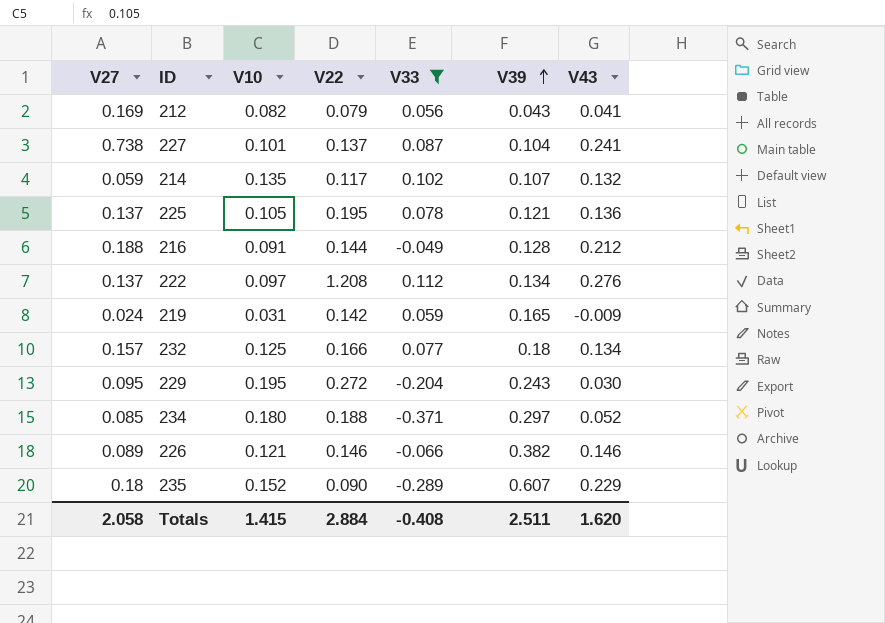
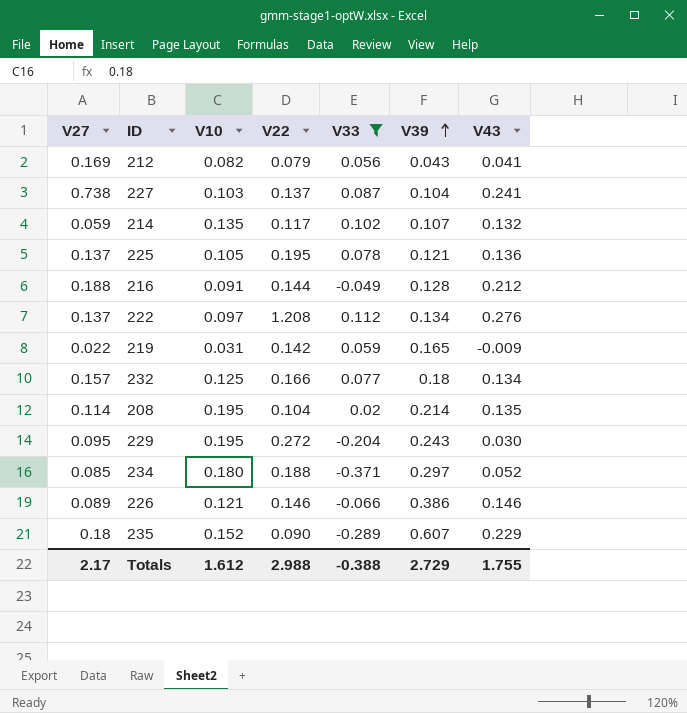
227 | V10: 0.101 -> 0.103
219 | V27: 0.024 -> 0.022
row 208: none -> 0.114 | 0.195 | 0.104 | 0.02 | 0.214 | 0.135
226 | V39: 0.382 -> 0.386
Totals | V27: 2.058 -> 2.17
Totals | V10: 1.415 -> 1.612
Totals | V22: 2.884 -> 2.988
Totals | V33: -0.408 -> -0.388
Totals | V39: 2.511 -> 2.729
Totals | V43: 1.620 -> 1.755

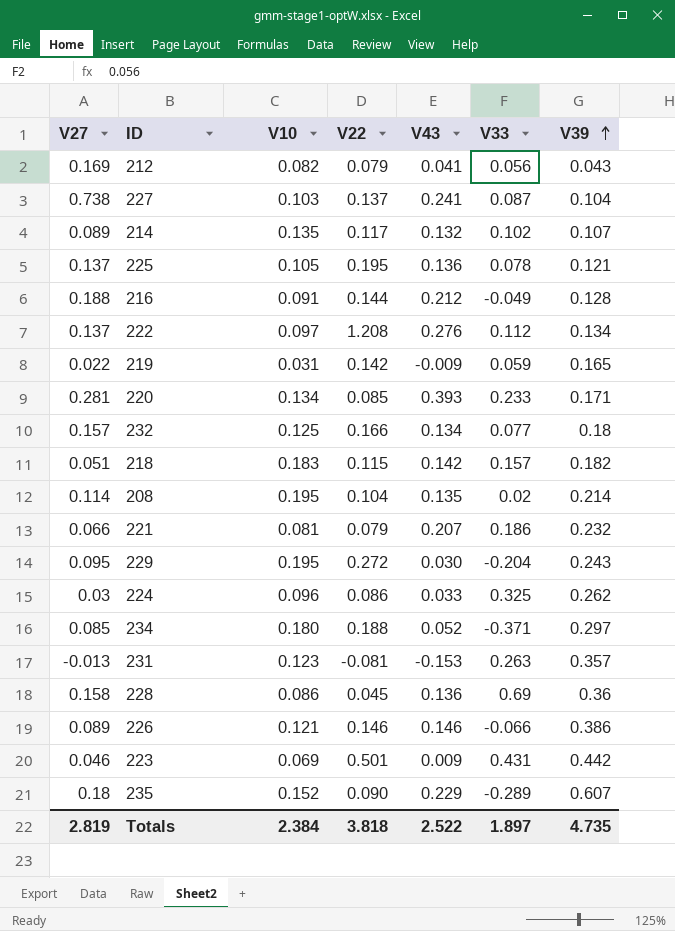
filter: V33 <= 0.112 -> none
column V43 | position: 7 -> 5
214 | V27: 0.059 -> 0.089
Totals | V27: 2.17 -> 2.819
Totals | V10: 1.612 -> 2.384
Totals | V22: 2.988 -> 3.818
Totals | V43: 1.755 -> 2.522
Totals | V33: -0.388 -> 1.897
Totals | V39: 2.729 -> 4.735

